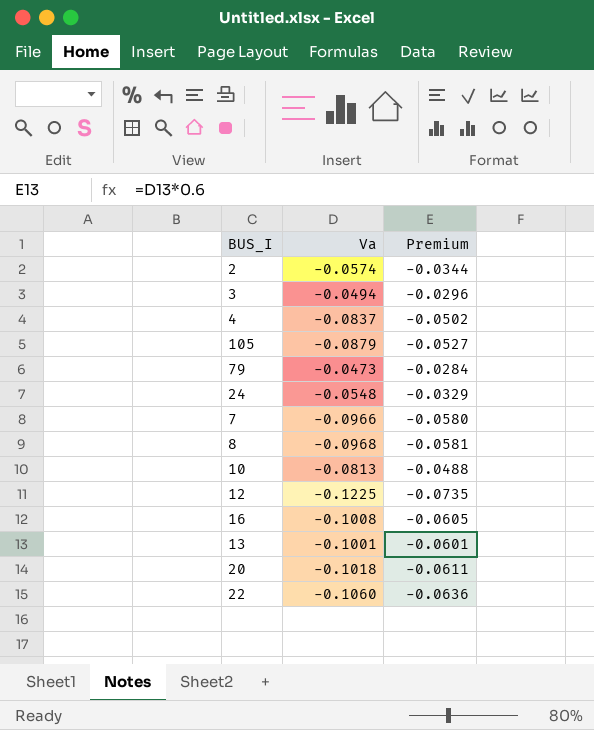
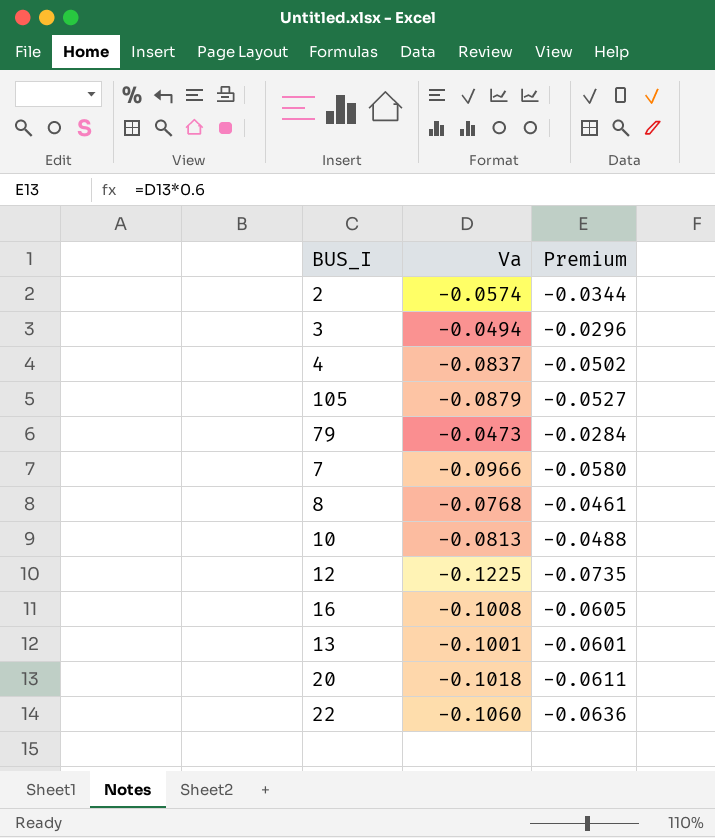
row 24: -0.0548 | -0.0329 -> none
8 | Va: -0.0968 -> -0.0768
8 | Premium: -0.0581 -> -0.0461

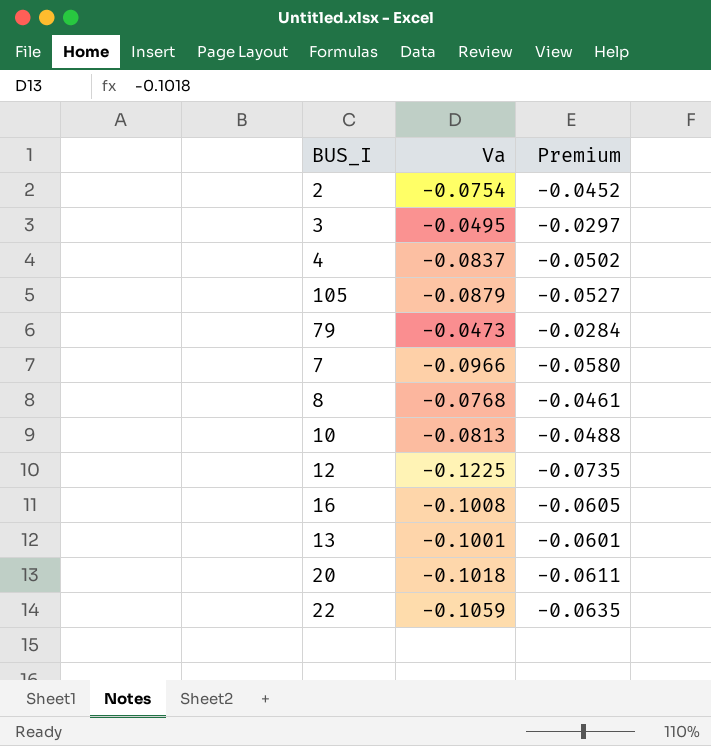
2 | Va: -0.0574 -> -0.0754
2 | Premium: -0.0344 -> -0.0452
3 | Va: -0.0494 -> -0.0495
3 | Premium: -0.0296 -> -0.0297
22 | Va: -0.1060 -> -0.1059
22 | Premium: -0.0636 -> -0.0635

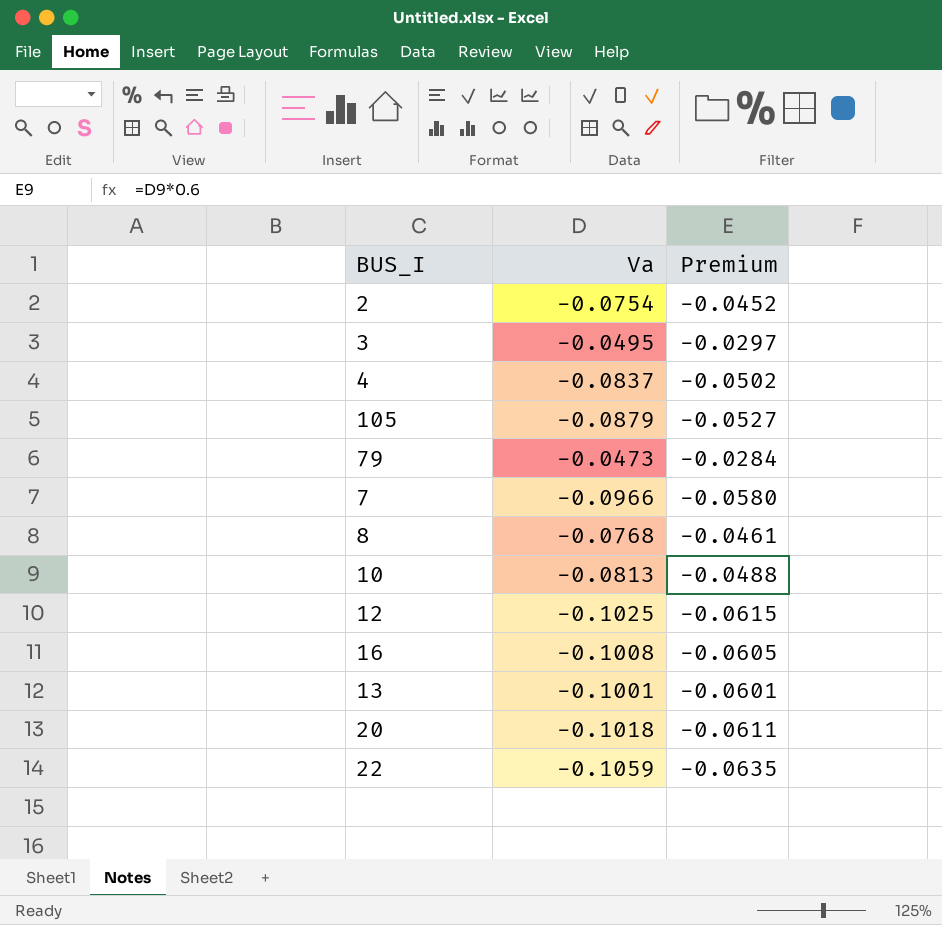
12 | Va: -0.1225 -> -0.1025
12 | Premium: -0.0735 -> -0.0615

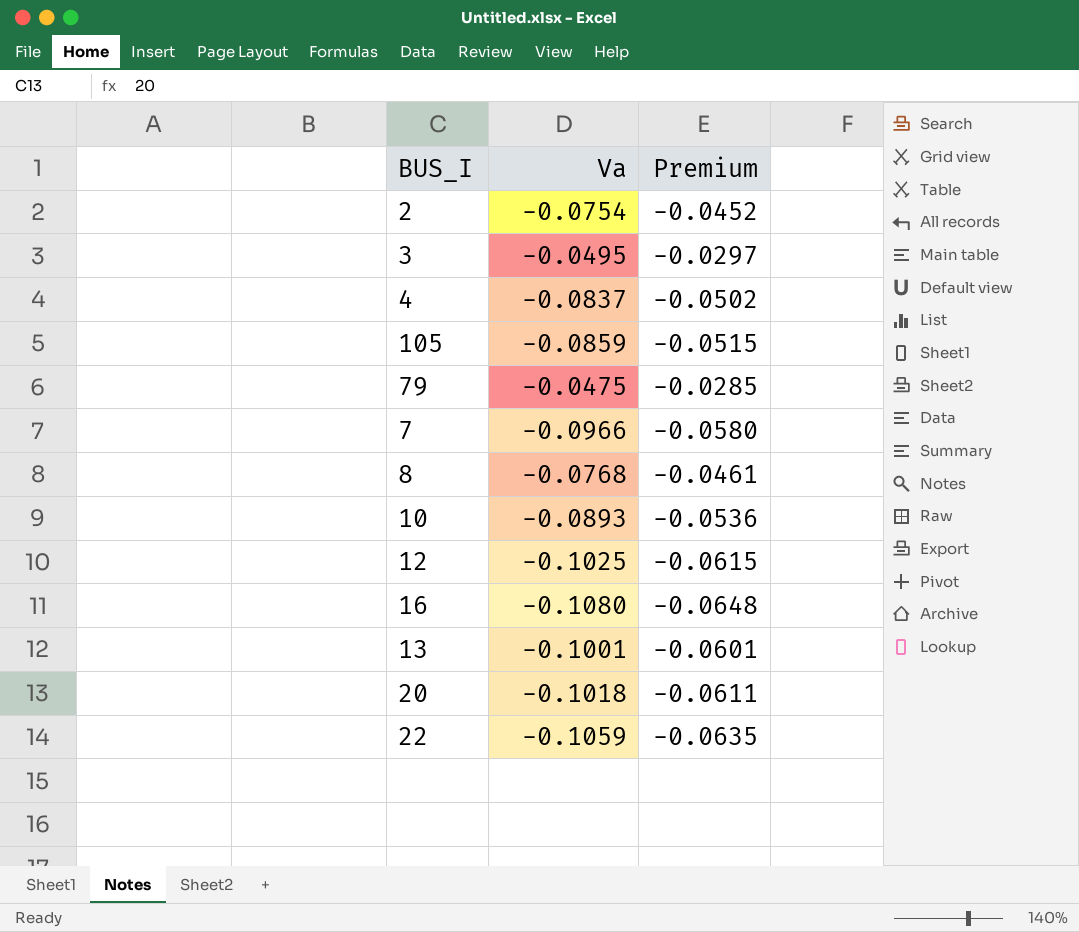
105 | Va: -0.0879 -> -0.0859
105 | Premium: -0.0527 -> -0.0515
79 | Va: -0.0473 -> -0.0475
79 | Premium: -0.0284 -> -0.0285
10 | Va: -0.0813 -> -0.0893
10 | Premium: -0.0488 -> -0.0536
16 | Va: -0.1008 -> -0.1080
16 | Premium: -0.0605 -> -0.0648

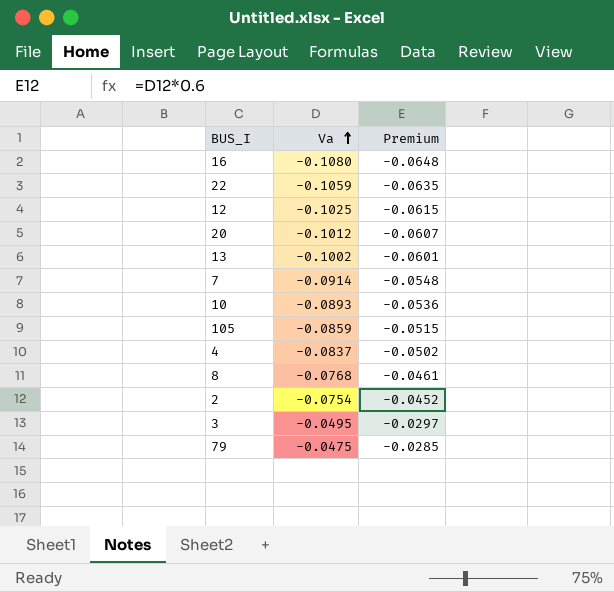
row order: none -> Va ascending
20 | Va: -0.1018 -> -0.1012
20 | Premium: -0.0611 -> -0.0607
13 | Va: -0.1001 -> -0.1002
7 | Va: -0.0966 -> -0.0914
7 | Premium: -0.0580 -> -0.0548

